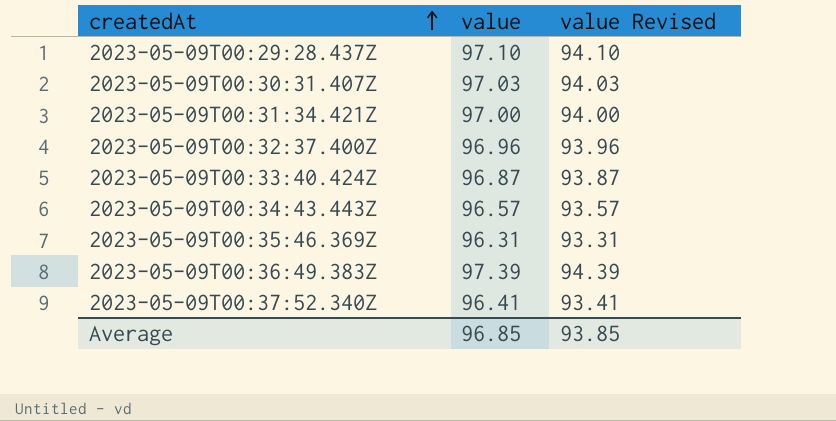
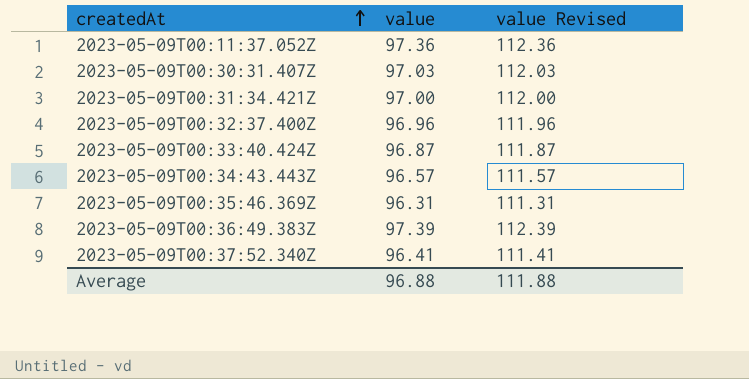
column value Revised | formula: [value] - 3 -> [value] + 15
row 2023-05-09T00:29:28.437Z: 97.10 | 94.10 -> none
row 2023-05-09T00:11:37.052Z: none -> 97.36 | 112.36
Average | value: 96.85 -> 96.88
Average | value Revised: 93.85 -> 111.88

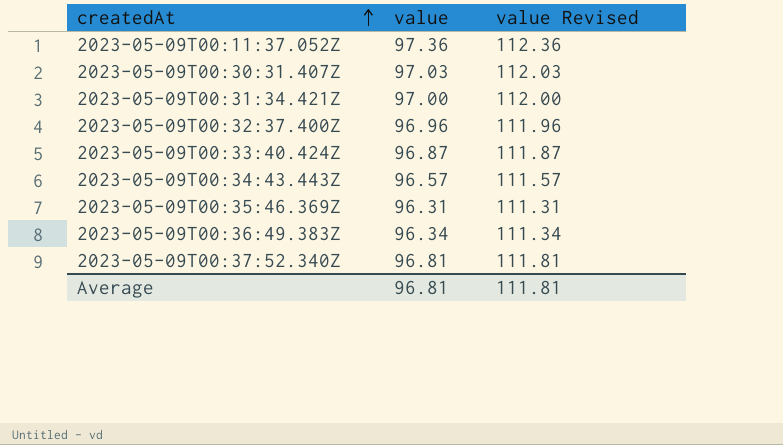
2023-05-09T00:36:49.383Z | value: 97.39 -> 96.34
2023-05-09T00:36:49.383Z | value Revised: 112.39 -> 111.34
2023-05-09T00:37:52.340Z | value: 96.41 -> 96.81
2023-05-09T00:37:52.340Z | value Revised: 111.41 -> 111.81
Average | value: 96.88 -> 96.81
Average | value Revised: 111.88 -> 111.81

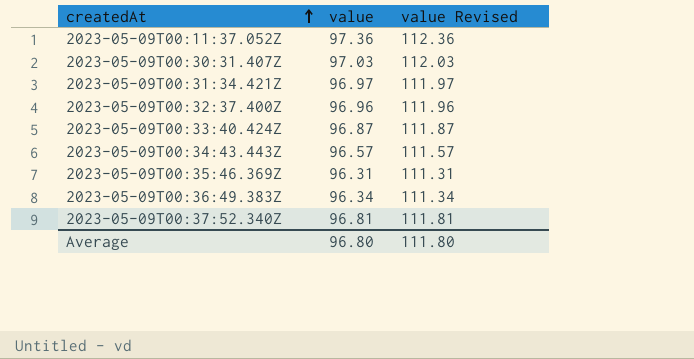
2023-05-09T00:31:34.421Z | value: 97.00 -> 96.97
2023-05-09T00:31:34.421Z | value Revised: 112.00 -> 111.97
Average | value: 96.81 -> 96.80
Average | value Revised: 111.81 -> 111.80

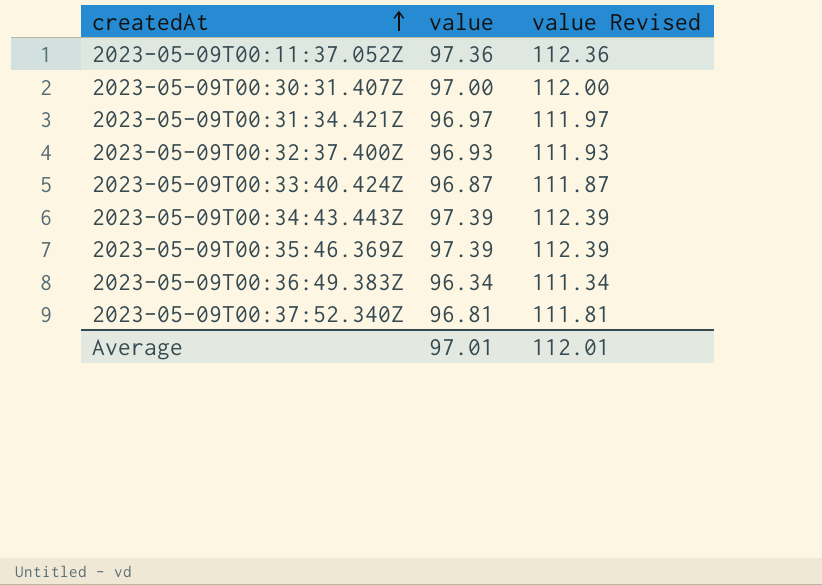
2023-05-09T00:30:31.407Z | value: 97.03 -> 97.00
2023-05-09T00:30:31.407Z | value Revised: 112.03 -> 112.00
2023-05-09T00:32:37.400Z | value: 96.96 -> 96.93
2023-05-09T00:32:37.400Z | value Revised: 111.96 -> 111.93
2023-05-09T00:34:43.443Z | value: 96.57 -> 97.39
2023-05-09T00:34:43.443Z | value Revised: 111.57 -> 112.39
2023-05-09T00:35:46.369Z | value: 96.31 -> 97.39
2023-05-09T00:35:46.369Z | value Revised: 111.31 -> 112.39
Average | value: 96.80 -> 97.01
Average | value Revised: 111.80 -> 112.01

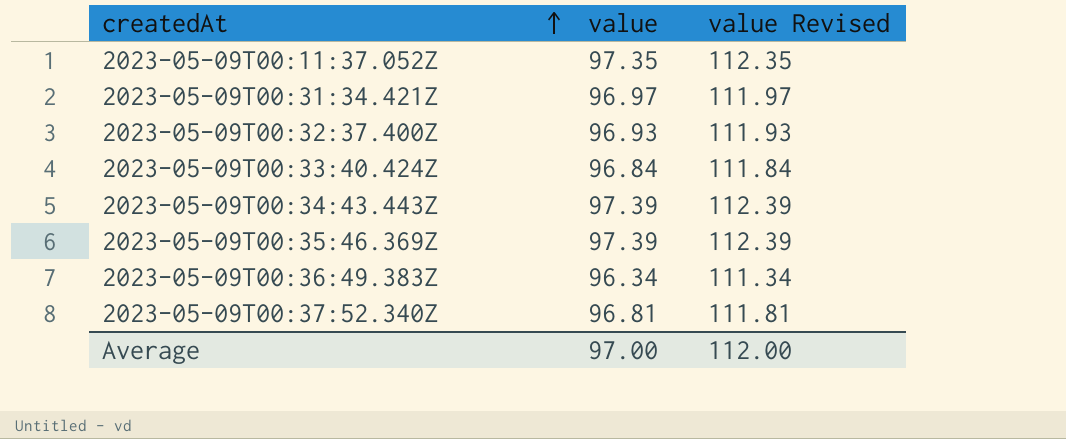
row 2023-05-09T00:30:31.407Z: 97.00 | 112.00 -> none
2023-05-09T00:11:37.052Z | value: 97.36 -> 97.35
2023-05-09T00:11:37.052Z | value Revised: 112.36 -> 112.35
2023-05-09T00:33:40.424Z | value: 96.87 -> 96.84
2023-05-09T00:33:40.424Z | value Revised: 111.87 -> 111.84
Average | value: 97.01 -> 97.00
Average | value Revised: 112.01 -> 112.00

